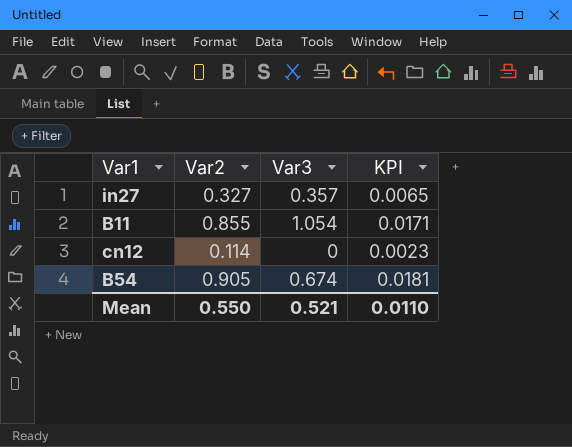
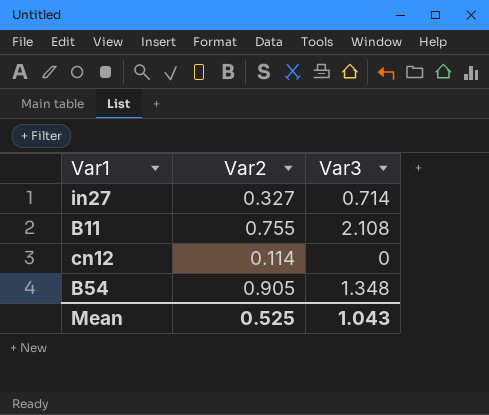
column KPI | formula: [Var2] * 0.02 -> none
in27 | Var3: 0.357 -> 0.714
B11 | Var2: 0.855 -> 0.755
B11 | Var3: 1.054 -> 2.108
B54 | Var3: 0.674 -> 1.348
Mean | Var2: 0.550 -> 0.525
Mean | Var3: 0.521 -> 1.043

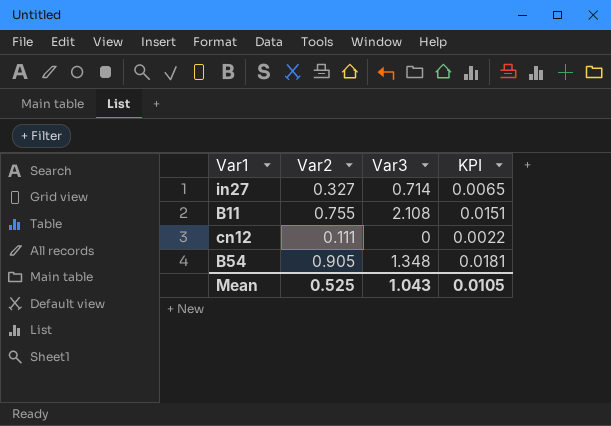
column KPI | formula: none -> [Var2] * 0.02
cn12 | Var2: 0.114 -> 0.111

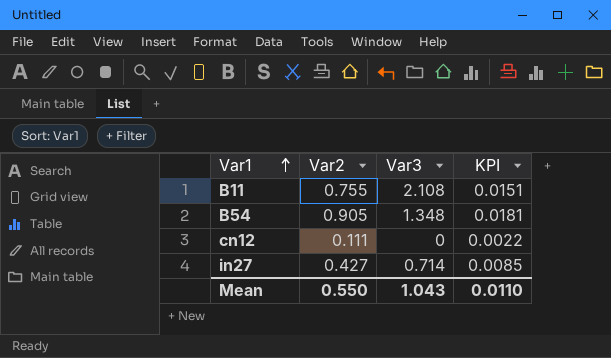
row order: none -> Var1 ascending
in27 | Var2: 0.327 -> 0.427
in27 | KPI: 0.0065 -> 0.0085
Mean | Var2: 0.525 -> 0.550
Mean | KPI: 0.0105 -> 0.0110

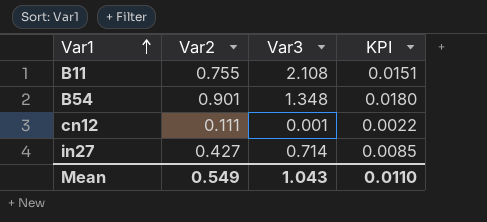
B54 | Var2: 0.905 -> 0.901
B54 | KPI: 0.0181 -> 0.0180
cn12 | Var3: 0 -> 0.001
Mean | Var2: 0.550 -> 0.549

